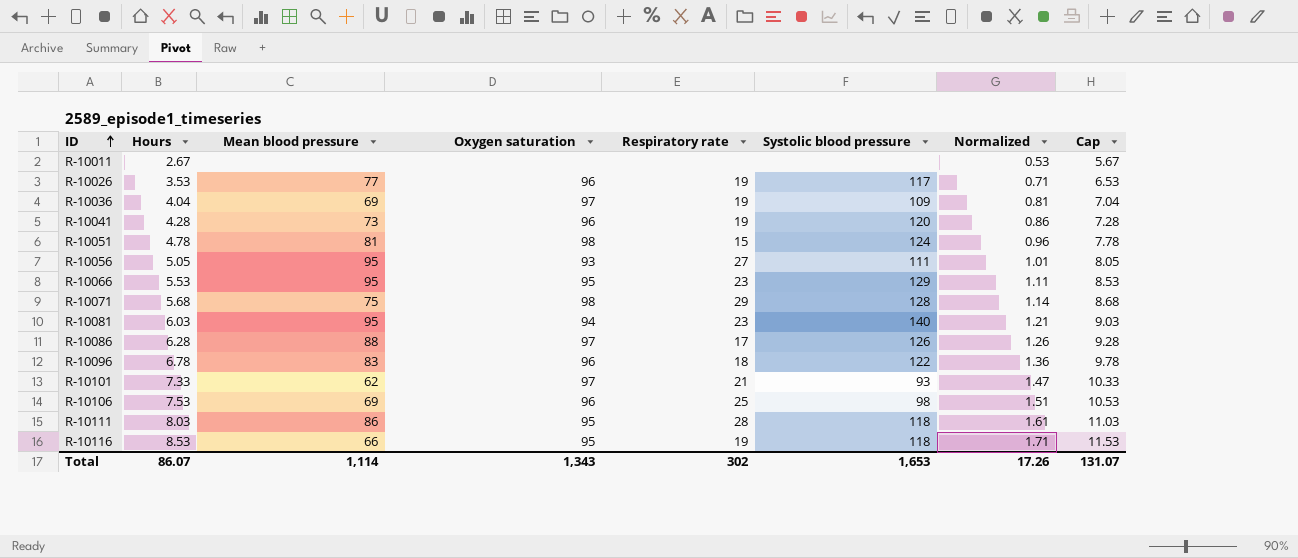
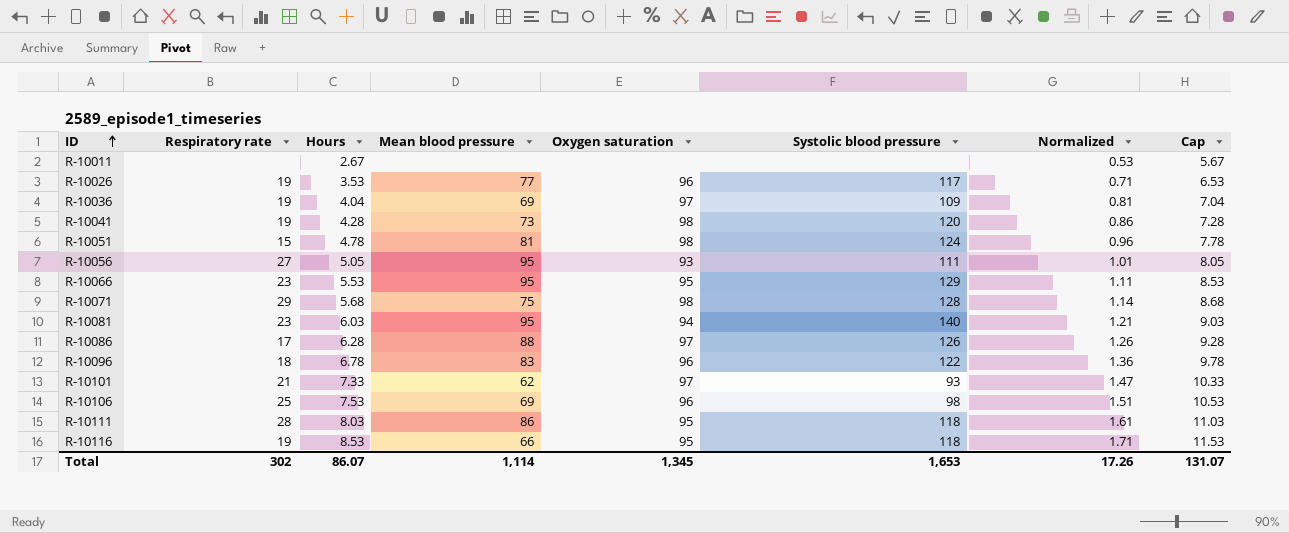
column Respiratory rate | position: 5 -> 2
R-10041 | Oxygen saturation: 96 -> 98
Total | Oxygen saturation: 1,343 -> 1,345

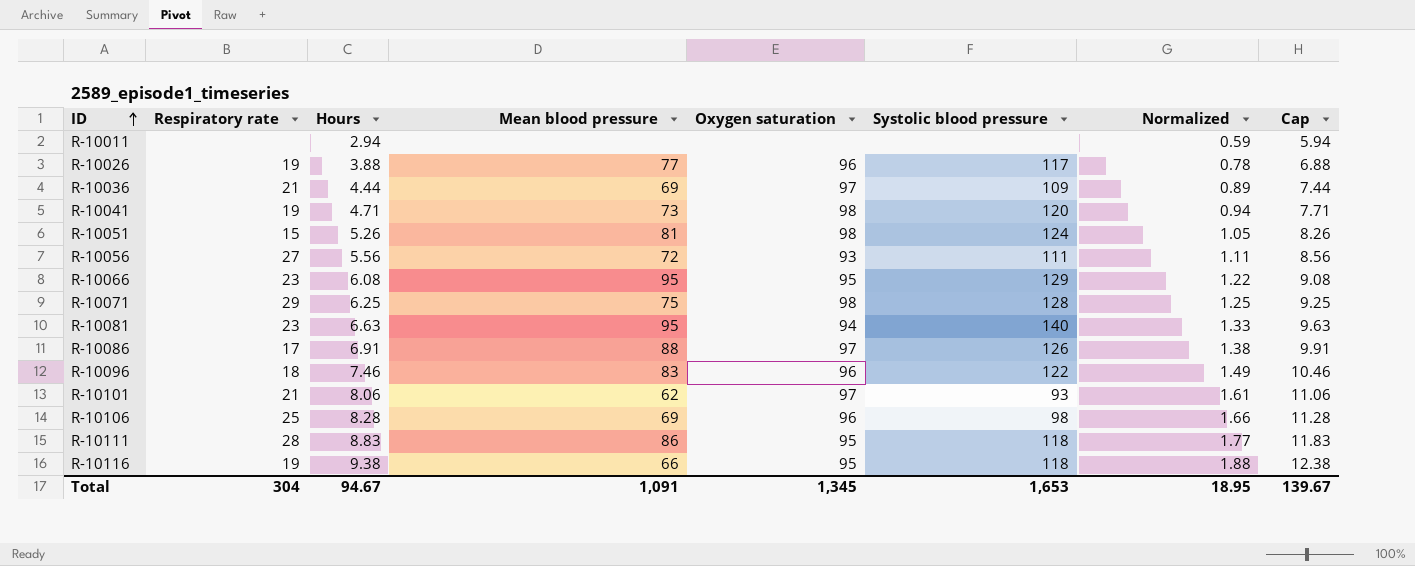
R-10011 | Hours: 2.67 -> 2.94
R-10011 | Normalized: 0.53 -> 0.59
R-10011 | Cap: 5.67 -> 5.94
R-10026 | Hours: 3.53 -> 3.88
R-10026 | Normalized: 0.71 -> 0.78
R-10026 | Cap: 6.53 -> 6.88
R-10036 | Respiratory rate: 19 -> 21
R-10036 | Hours: 4.04 -> 4.44
R-10036 | Normalized: 0.81 -> 0.89
R-10036 | Cap: 7.04 -> 7.44
R-10041 | Hours: 4.28 -> 4.71
R-10041 | Normalized: 0.86 -> 0.94
R-10041 | Cap: 7.28 -> 7.71
R-10051 | Hours: 4.78 -> 5.26
R-10051 | Normalized: 0.96 -> 1.05
R-10051 | Cap: 7.78 -> 8.26
R-10056 | Hours: 5.05 -> 5.56
R-10056 | Mean blood pressure: 95 -> 72
R-10056 | Normalized: 1.01 -> 1.11
R-10056 | Cap: 8.05 -> 8.56
R-10066 | Hours: 5.53 -> 6.08
R-10066 | Normalized: 1.11 -> 1.22
R-10066 | Cap: 8.53 -> 9.08
R-10071 | Hours: 5.68 -> 6.25
R-10071 | Normalized: 1.14 -> 1.25
R-10071 | Cap: 8.68 -> 9.25
R-10081 | Hours: 6.03 -> 6.63
R-10081 | Normalized: 1.21 -> 1.33
R-10081 | Cap: 9.03 -> 9.63
R-10086 | Hours: 6.28 -> 6.91
R-10086 | Normalized: 1.26 -> 1.38
R-10086 | Cap: 9.28 -> 9.91
R-10096 | Hours: 6.78 -> 7.46
R-10096 | Normalized: 1.36 -> 1.49
R-10096 | Cap: 9.78 -> 10.46
R-10101 | Hours: 7.33 -> 8.06
R-10101 | Normalized: 1.47 -> 1.61
R-10101 | Cap: 10.33 -> 11.06
R-10106 | Hours: 7.53 -> 8.28
R-10106 | Normalized: 1.51 -> 1.66
R-10106 | Cap: 10.53 -> 11.28
R-10111 | Hours: 8.03 -> 8.83
R-10111 | Normalized: 1.61 -> 1.77
R-10111 | Cap: 11.03 -> 11.83
R-10116 | Hours: 8.53 -> 9.38
R-10116 | Normalized: 1.71 -> 1.88
R-10116 | Cap: 11.53 -> 12.38
Total | Respiratory rate: 302 -> 304
Total | Hours: 86.07 -> 94.67
Total | Mean blood pressure: 1,114 -> 1,091
Total | Normalized: 17.26 -> 18.95
Total | Cap: 131.07 -> 139.67

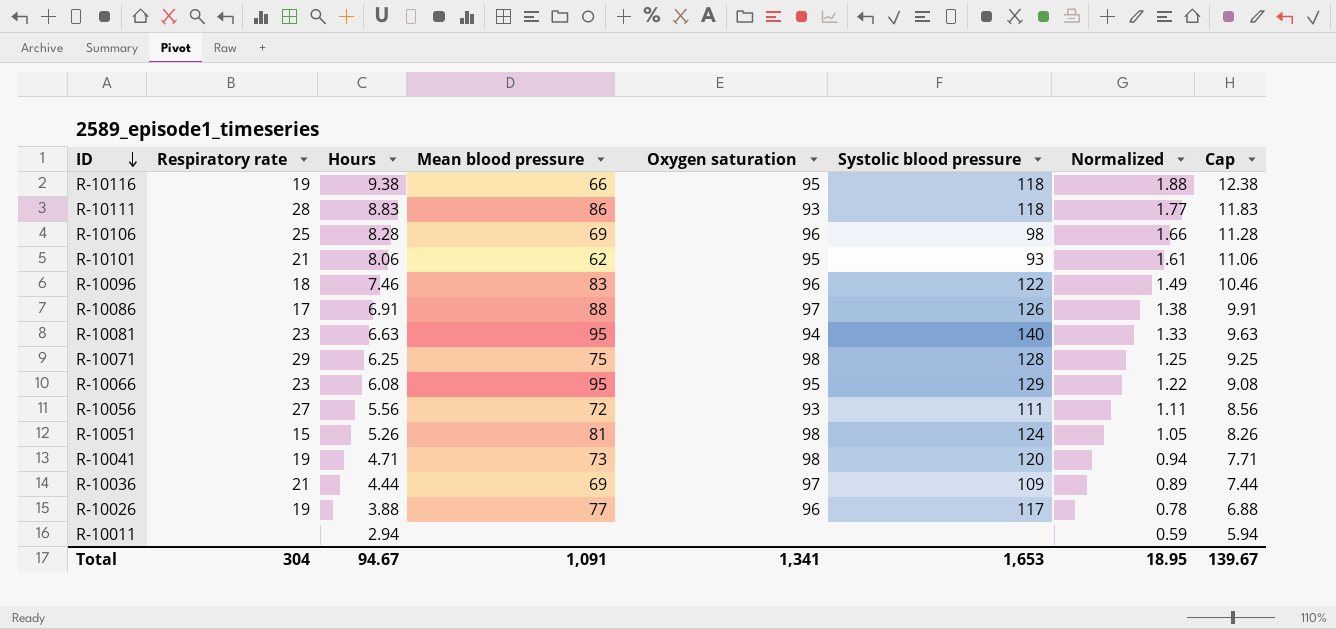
row order: ID ascending -> ID descending
R-10111 | Oxygen saturation: 95 -> 93
R-10101 | Oxygen saturation: 97 -> 95
Total | Oxygen saturation: 1,345 -> 1,341

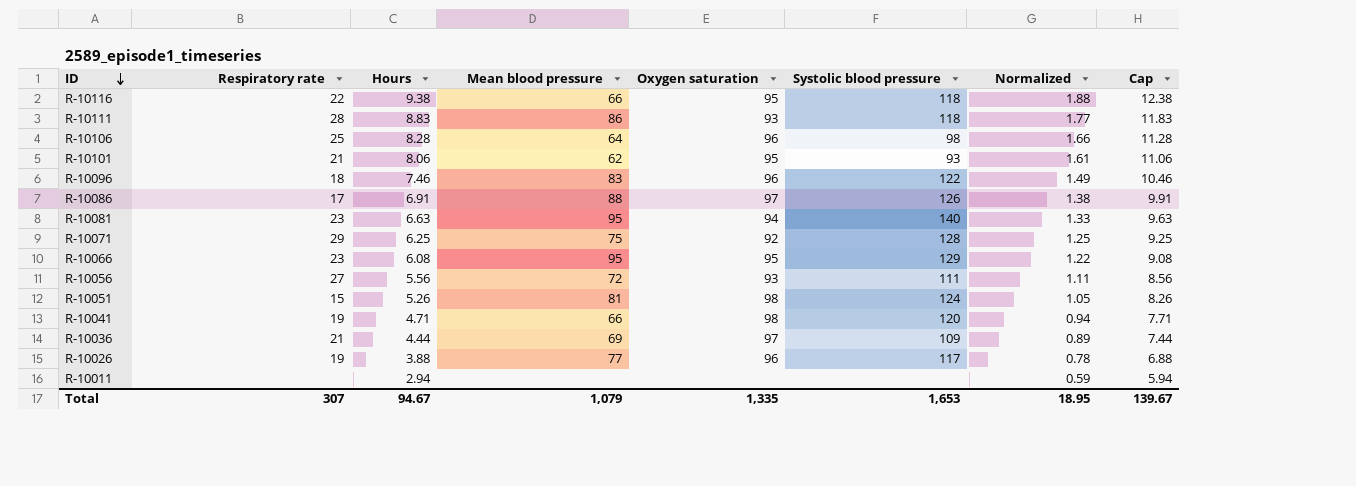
R-10116 | Respiratory rate: 19 -> 22
R-10106 | Mean blood pressure: 69 -> 64
R-10071 | Oxygen saturation: 98 -> 92
R-10041 | Mean blood pressure: 73 -> 66
Total | Respiratory rate: 304 -> 307
Total | Mean blood pressure: 1,091 -> 1,079
Total | Oxygen saturation: 1,341 -> 1,335

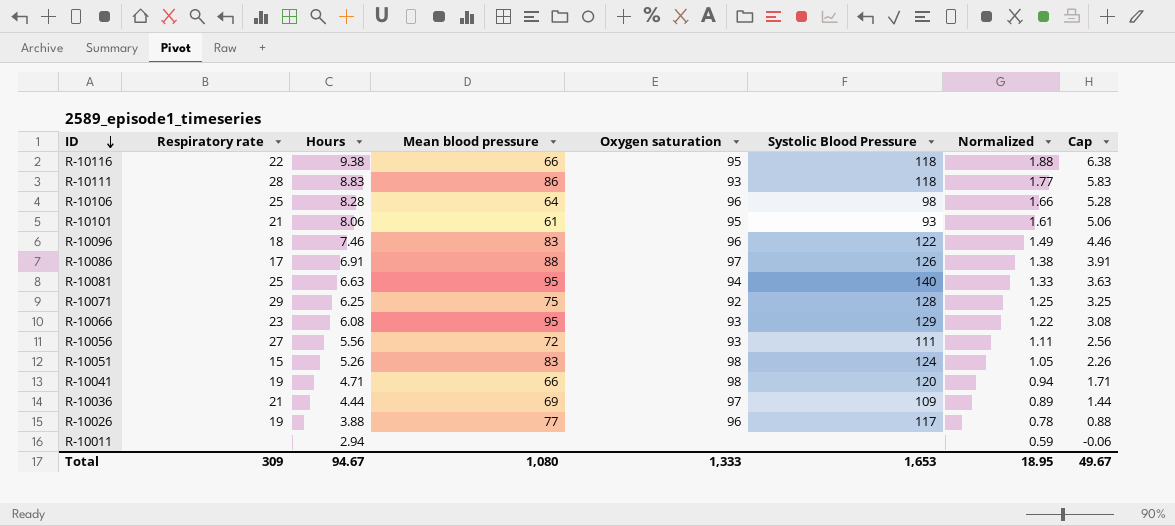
column name: Systolic blood pressure -> Systolic Blood Pressure
column Cap | formula: [Hours] + 3 -> [Hours] - 3
R-10101 | Mean blood pressure: 62 -> 61
R-10081 | Respiratory rate: 23 -> 25
R-10066 | Oxygen saturation: 95 -> 93
R-10051 | Mean blood pressure: 81 -> 83
Total | Respiratory rate: 307 -> 309
Total | Mean blood pressure: 1,079 -> 1,080
Total | Oxygen saturation: 1,335 -> 1,333
Total | Cap: 139.67 -> 49.67

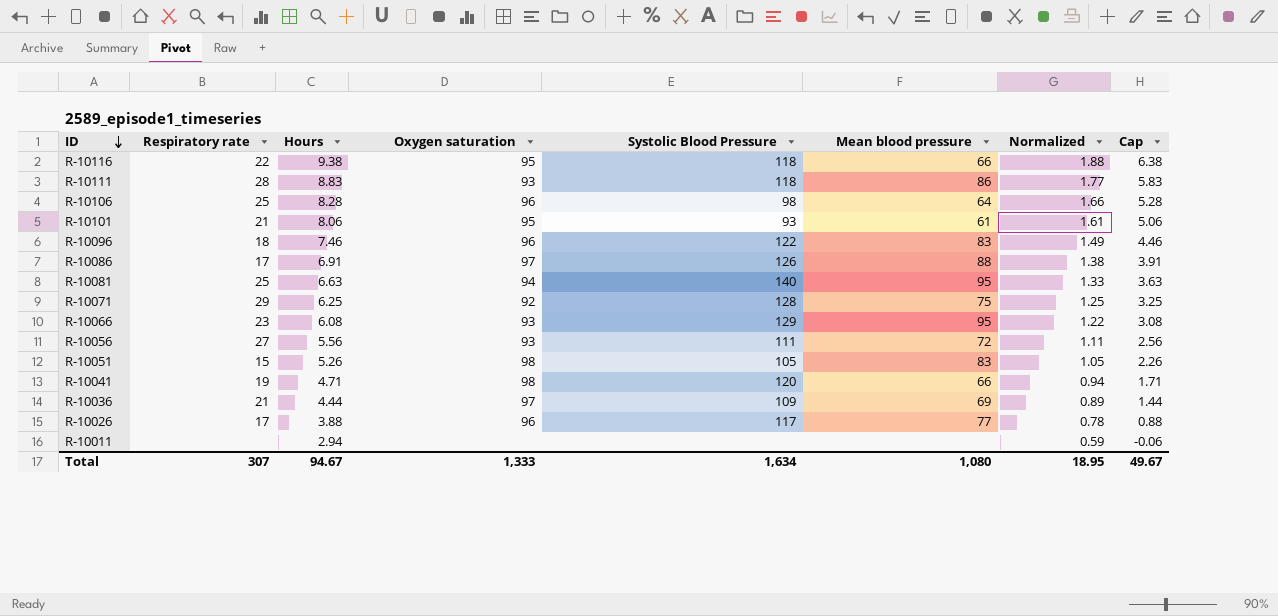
column Mean blood pressure | position: 4 -> 6
R-10051 | Systolic Blood Pressure: 124 -> 105
R-10026 | Respiratory rate: 19 -> 17
Total | Respiratory rate: 309 -> 307
Total | Systolic Blood Pressure: 1,653 -> 1,634

